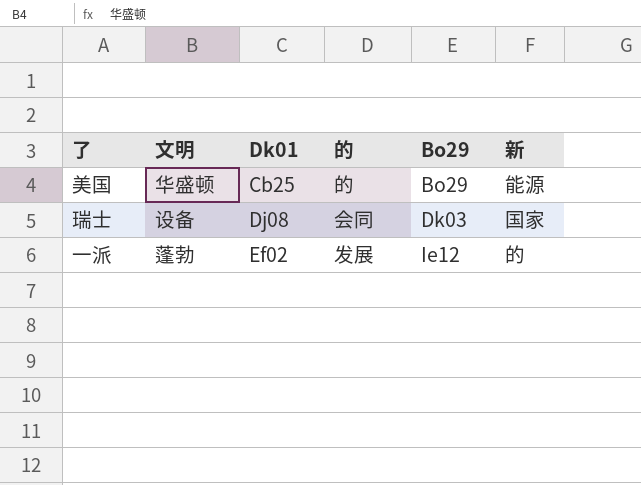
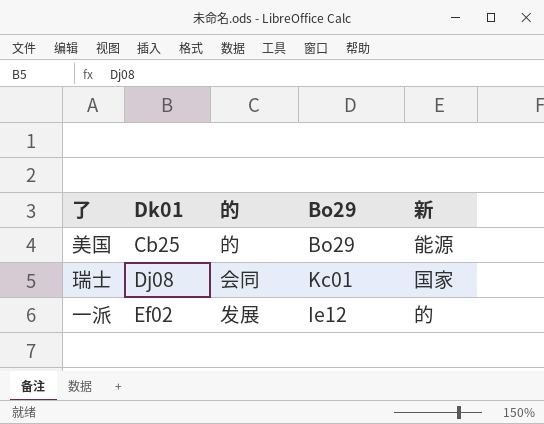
column 文明 | position: 2 -> none
瑞士 | Bo29: Dk03 -> Kc01

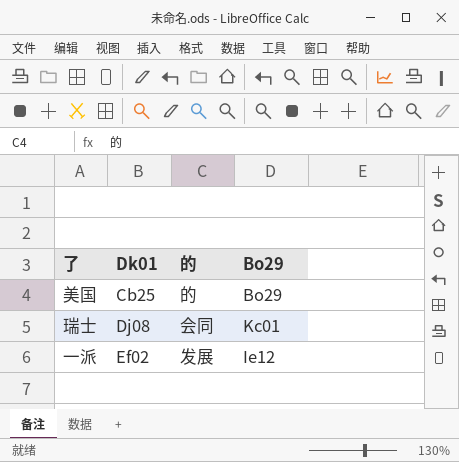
column 新 | position: 5 -> none

